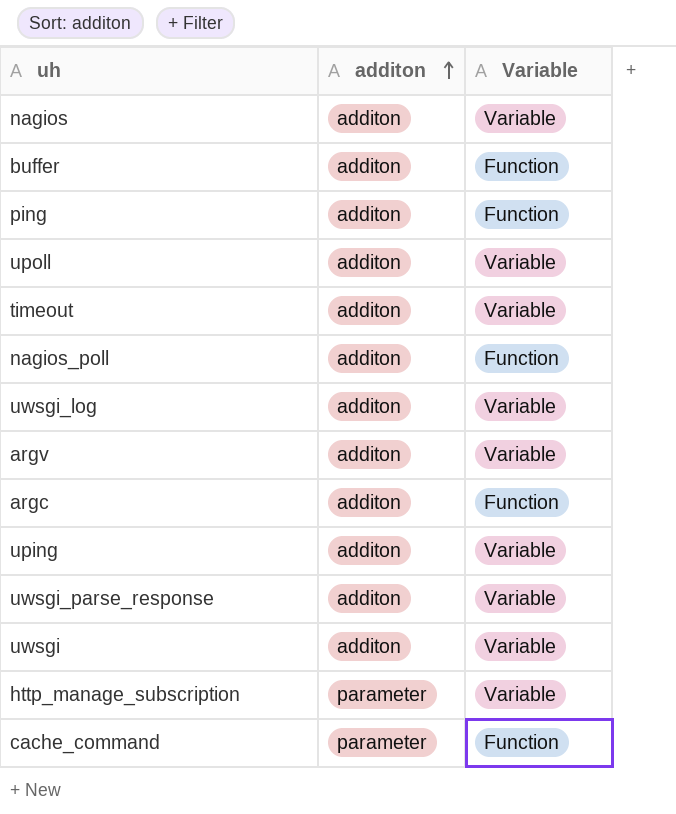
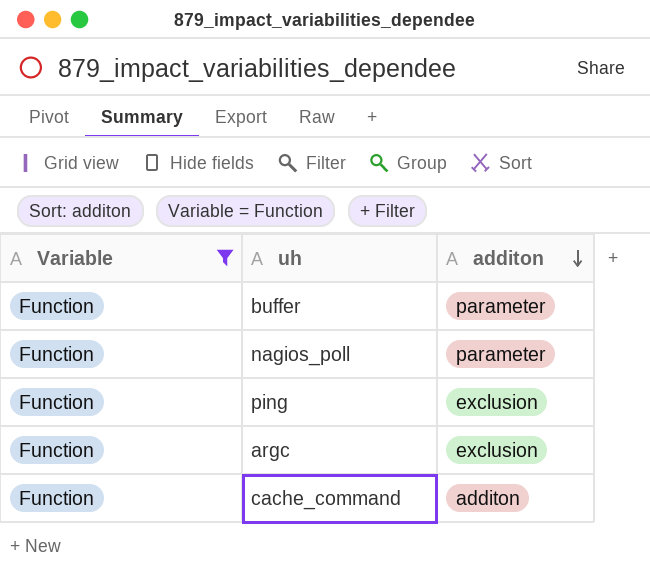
filter: none -> Variable = Function
row order: additon ascending -> additon descending
column Variable | position: 3 -> 1
buffer | additon: additon -> parameter
nagios_poll | additon: additon -> parameter
ping | additon: additon -> exclusion
argc | additon: additon -> exclusion
cache_command | additon: parameter -> additon

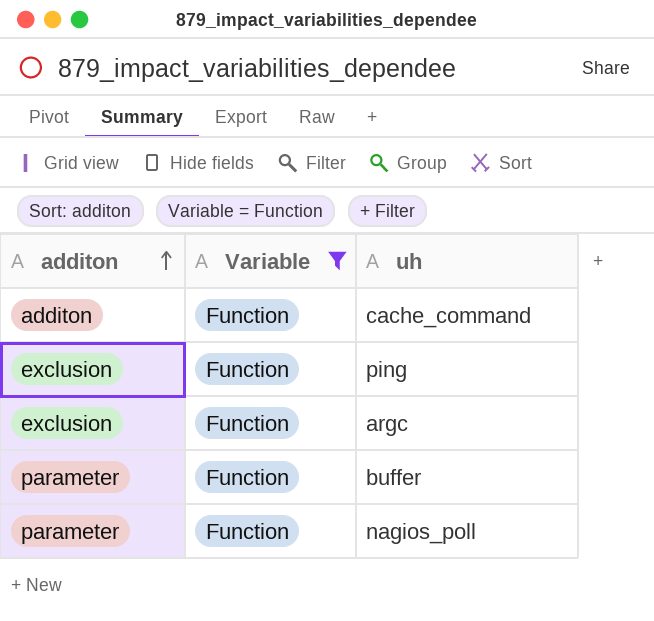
row order: additon descending -> additon ascending
column additon | position: 3 -> 1

